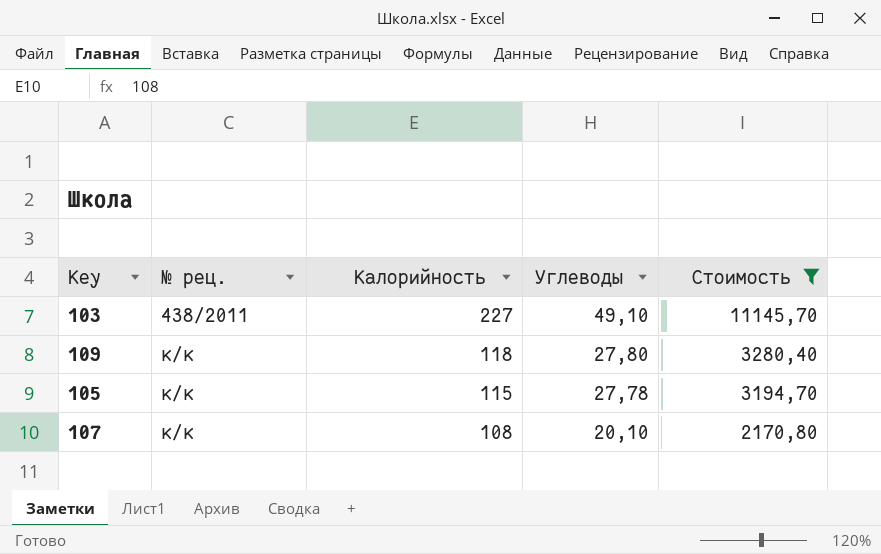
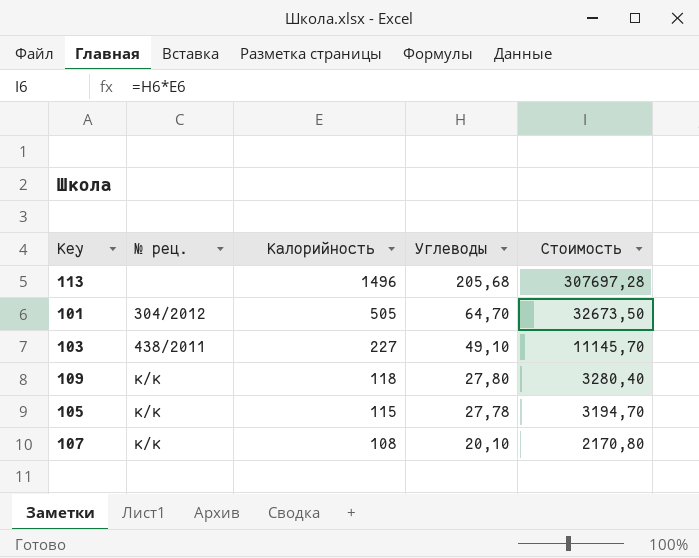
filter: Стоимость <= 11145,70 -> none

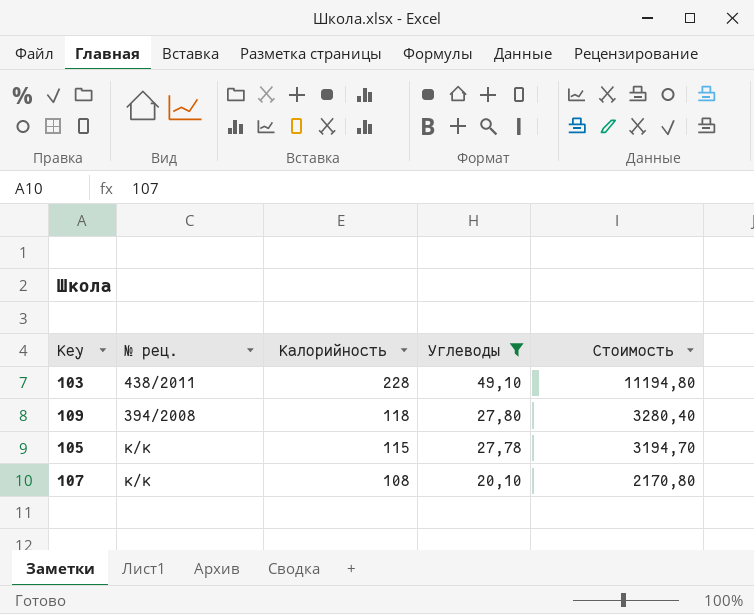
filter: none -> Углеводы <= 49,10
103 | Калорийность: 227 -> 228
103 | Стоимость: 11145,70 -> 11194,80
109 | № рец.: к/к -> 394/2008

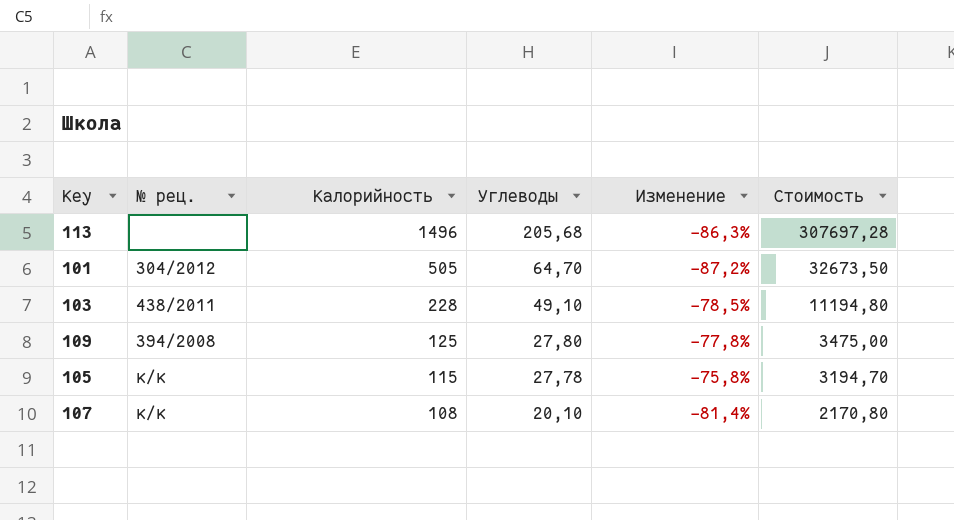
filter: Углеводы <= 49,10 -> none
column Изменение | formula: none -> ([Углеводы] - [Калорийность]) / [Калорийность]
109 | Калорийность: 118 -> 125
109 | Стоимость: 3280,40 -> 3475,00

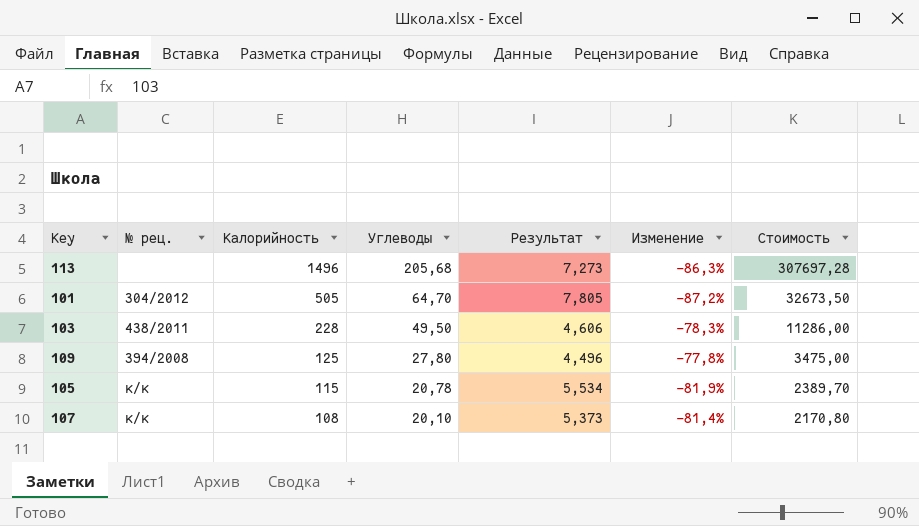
column Результат | formula: none -> [Калорийность] / [Углеводы]
103 | Углеводы: 49,10 -> 49,50
103 | Изменение: -78,5% -> -78,3%
103 | Стоимость: 11194,80 -> 11286,00
105 | Углеводы: 27,78 -> 20,78
105 | Изменение: -75,8% -> -81,9%
105 | Стоимость: 3194,70 -> 2389,70

